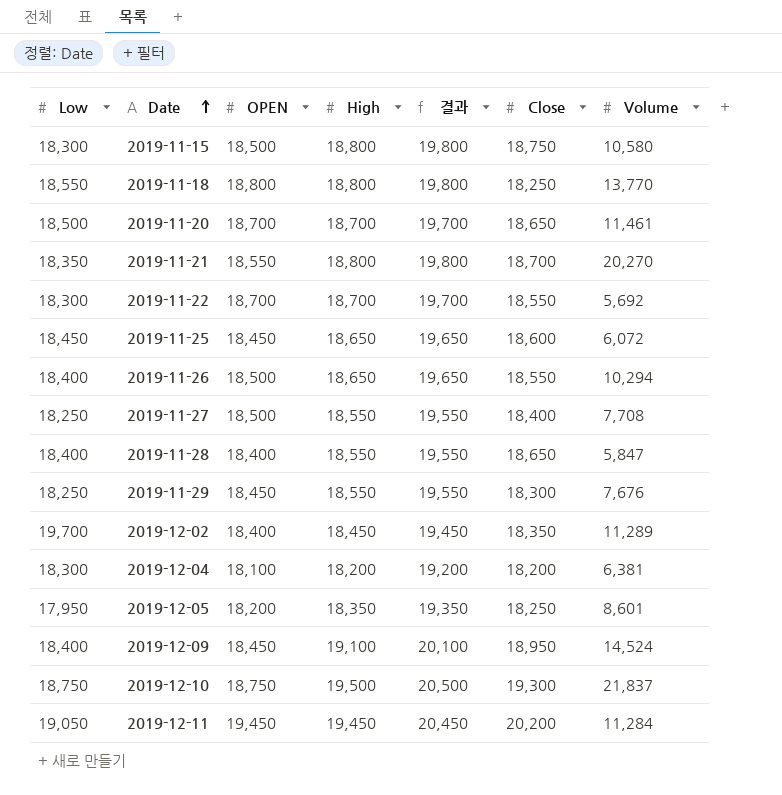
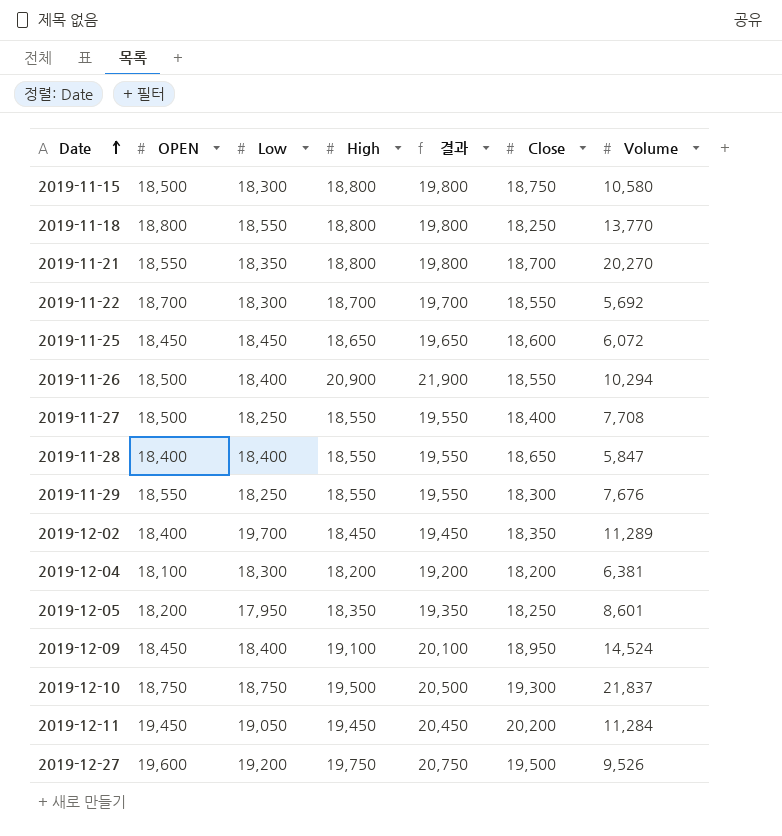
column Low | position: 1 -> 3
row 2019-11-20: 18,500 | 18,700 | 18,700 | 19,700 | 18,650 | 11,461 -> none
2019-11-26 | High: 18,650 -> 20,900
2019-11-26 | 결과: 19,650 -> 21,900
2019-11-29 | OPEN: 18,450 -> 18,550
row 2019-12-27: none -> 19,600 | 19,200 | 19,750 | 20,750 | 19,500 | 9,526

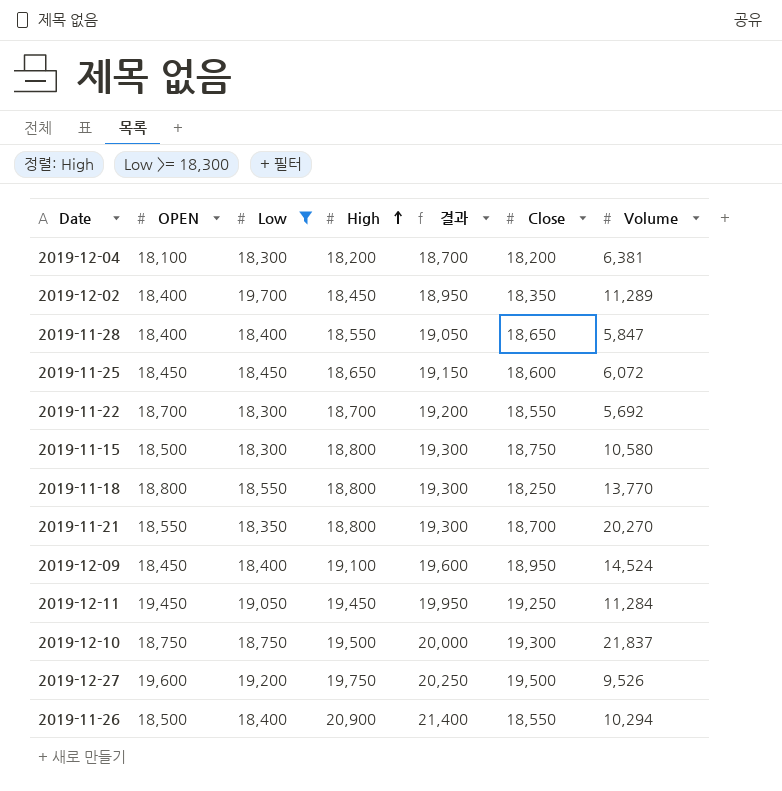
filter: none -> Low >= 18,300
row order: Date ascending -> High ascending
column 결과 | formula: [High] + 1000 -> [High] + 500
2019-12-11 | Close: 20,200 -> 19,250

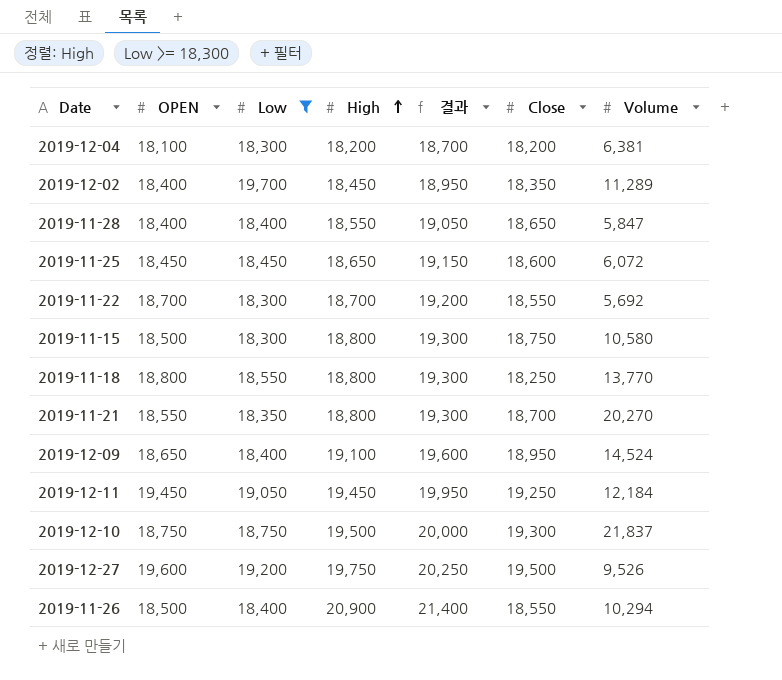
2019-12-09 | OPEN: 18,450 -> 18,650
2019-12-11 | Volume: 11,284 -> 12,184

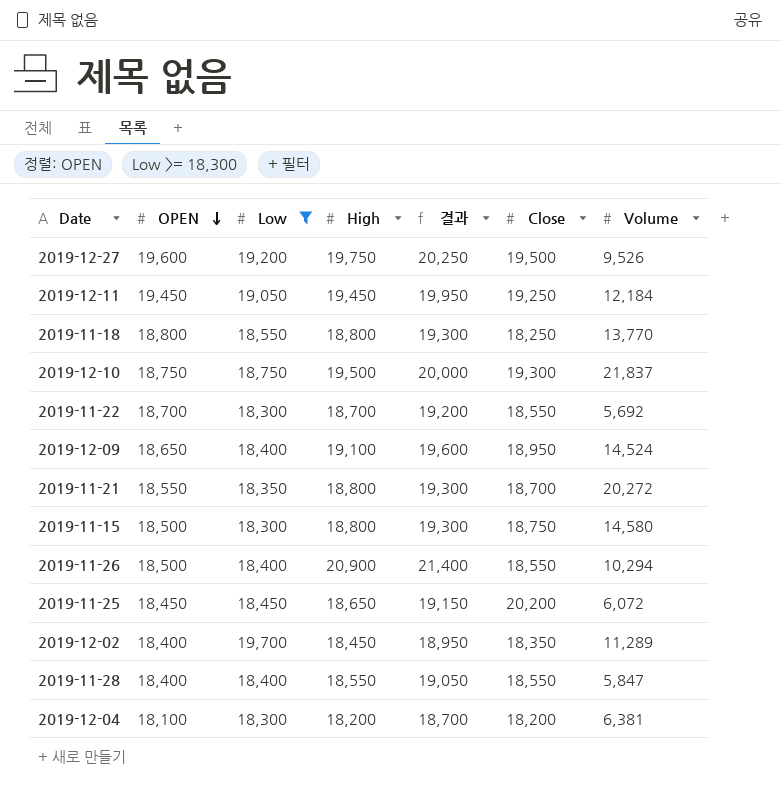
row order: High ascending -> OPEN descending
2019-11-21 | Volume: 20,270 -> 20,272
2019-11-15 | Volume: 10,580 -> 14,580
2019-11-25 | Close: 18,600 -> 20,200
2019-11-28 | Close: 18,650 -> 18,550

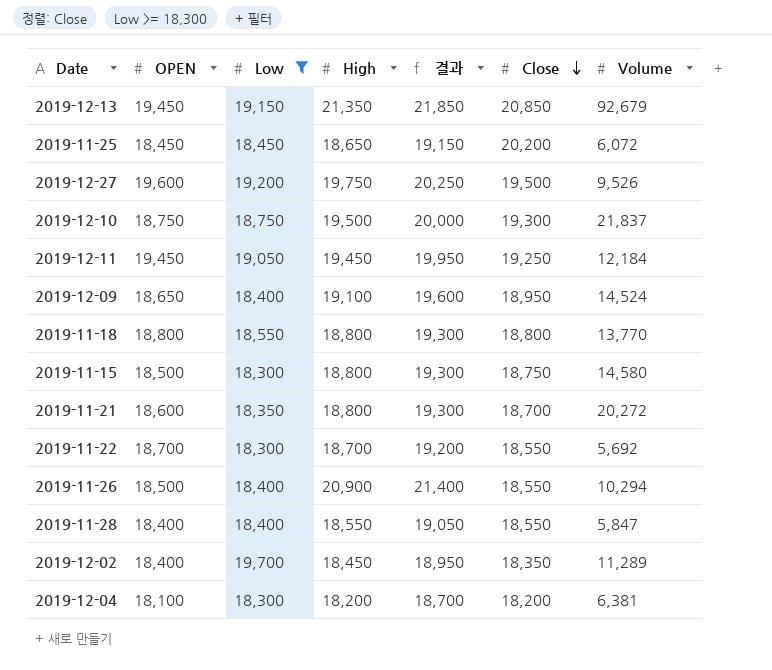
row order: OPEN descending -> Close descending
row 2019-12-13: none -> 19,450 | 19,150 | 21,350 | 21,850 | 20,850 | 92,679
2019-11-18 | Close: 18,250 -> 18,800
2019-11-21 | OPEN: 18,550 -> 18,600

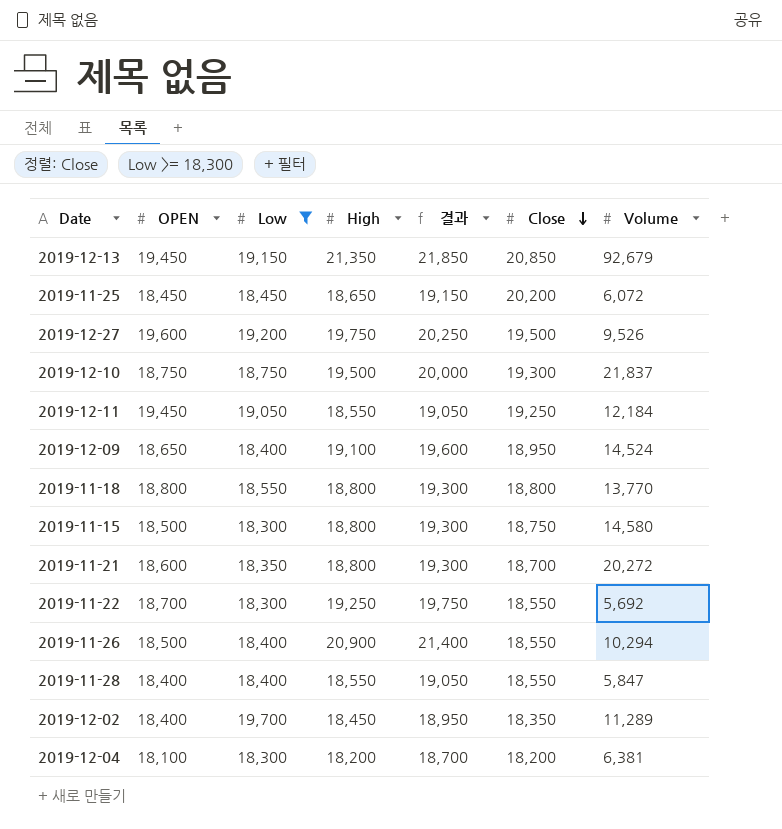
2019-12-11 | High: 19,450 -> 18,550
2019-12-11 | 결과: 19,950 -> 19,050
2019-11-22 | High: 18,700 -> 19,250
2019-11-22 | 결과: 19,200 -> 19,750

